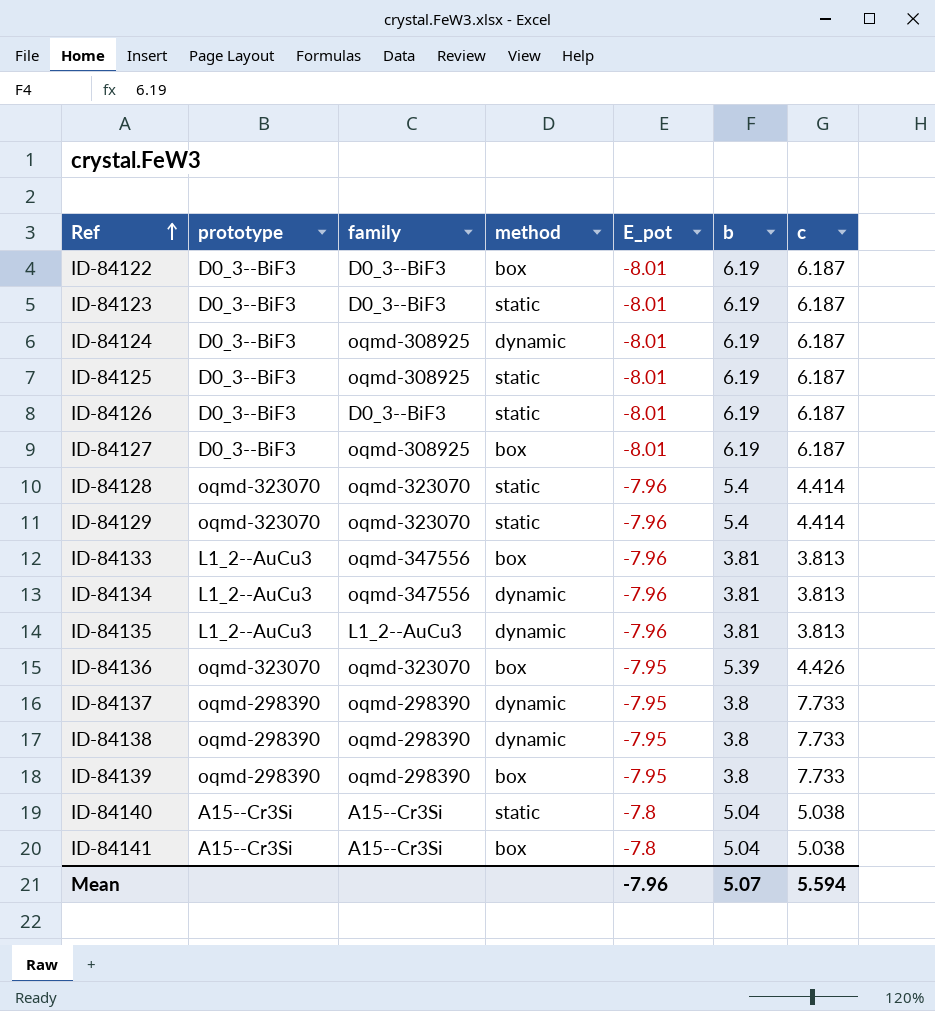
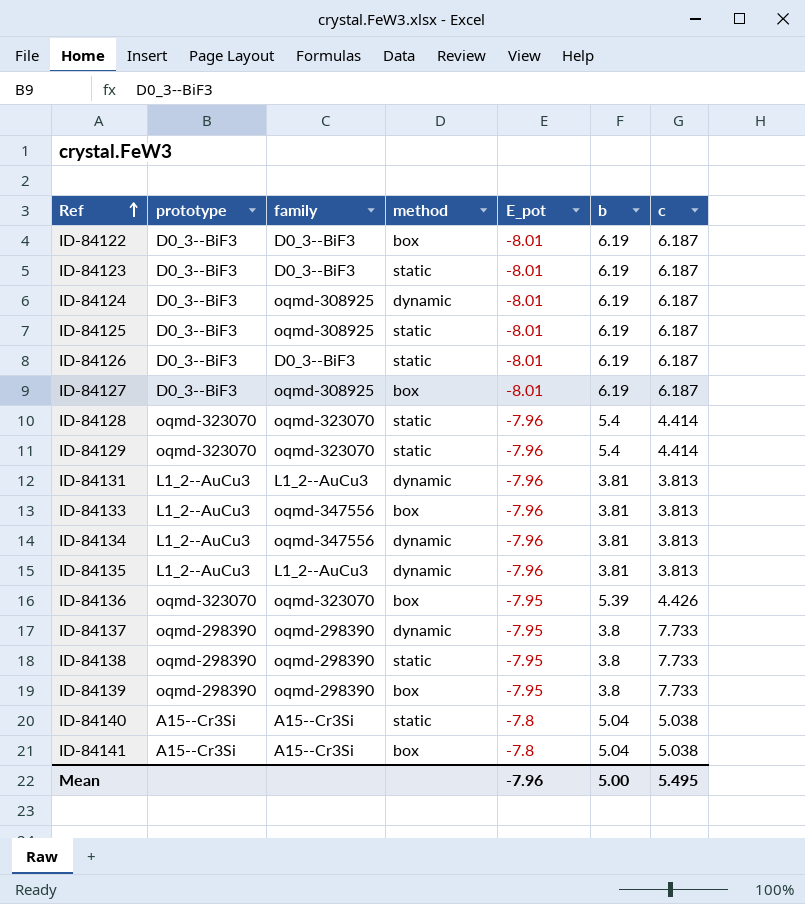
row ID-84131: none -> L1_2--AuCu3 | L1_2--AuCu3 | dynamic | -7.96 | 3.81 | 3.813
ID-84138 | method: dynamic -> static
Mean | b: 5.07 -> 5.00
Mean | c: 5.594 -> 5.495

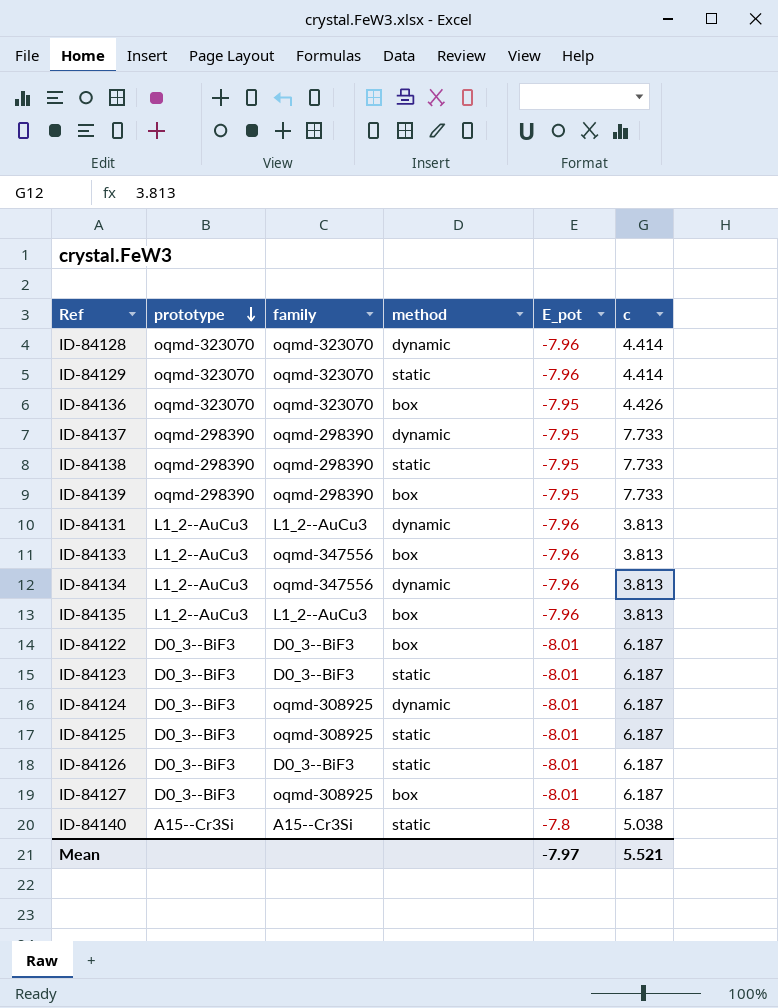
row order: Ref ascending -> prototype descending
column b | position: 6 -> none
row ID-84141: A15--Cr3Si | A15--Cr3Si | box | -7.8 | 5.04 | 5.038 -> none
ID-84128 | method: static -> dynamic
ID-84135 | method: dynamic -> box
Mean | E_pot: -7.96 -> -7.97
Mean | c: 5.495 -> 5.521

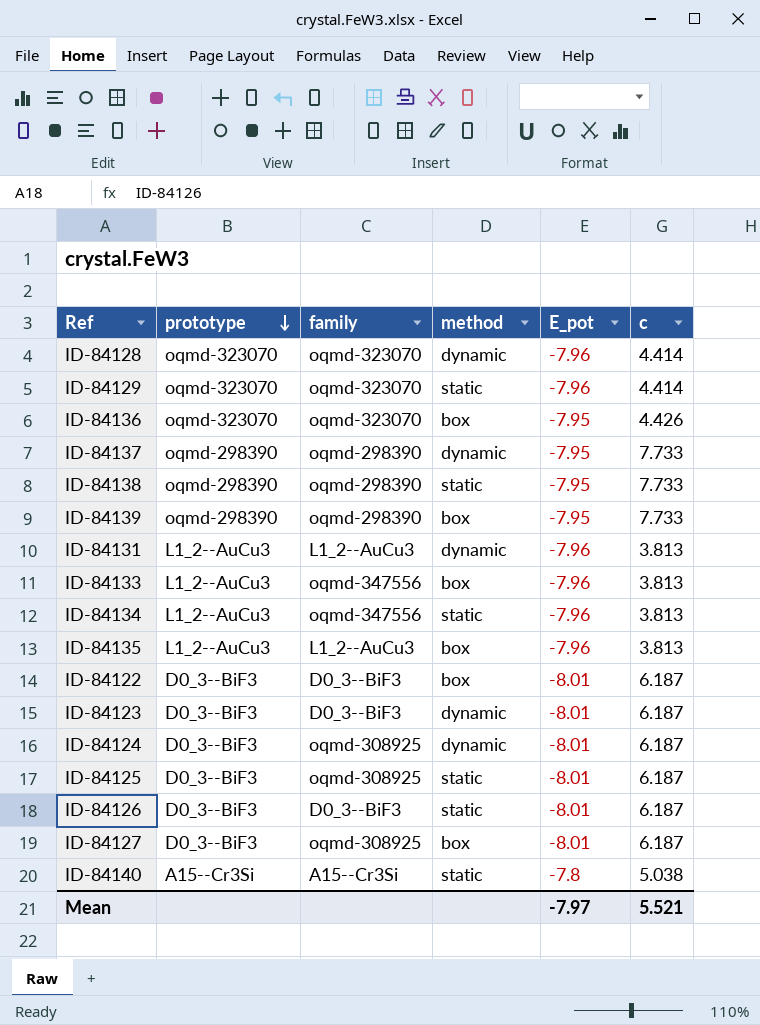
ID-84134 | method: dynamic -> static
ID-84123 | method: static -> dynamic

